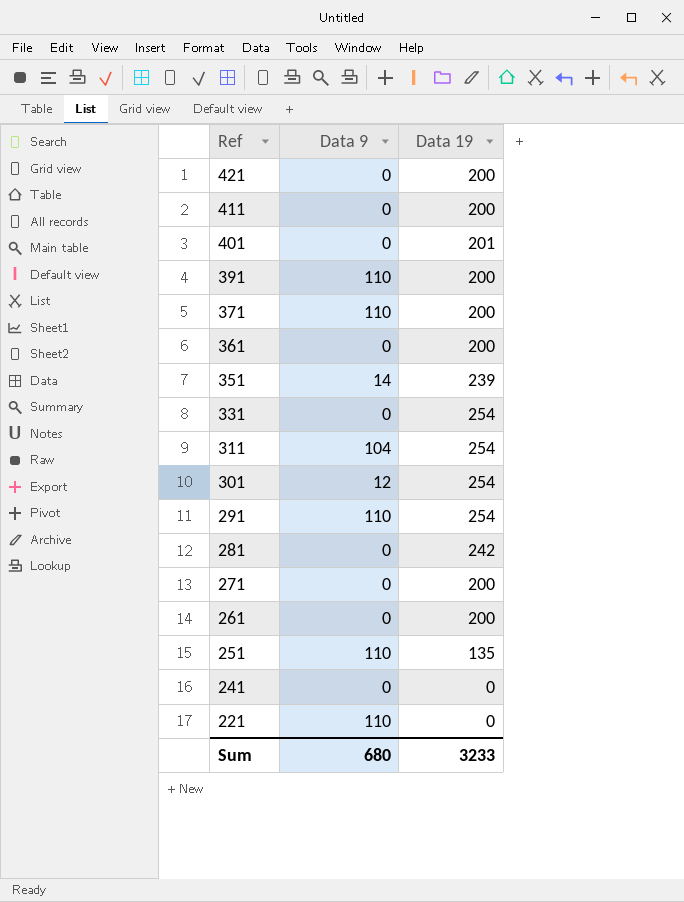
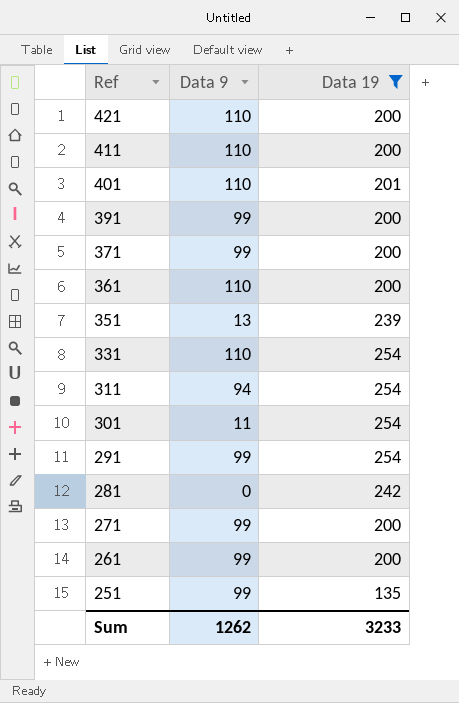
filter: none -> Data 19 != 0
421 | Data 9: 0 -> 110
411 | Data 9: 0 -> 110
401 | Data 9: 0 -> 110
391 | Data 9: 110 -> 99
371 | Data 9: 110 -> 99
361 | Data 9: 0 -> 110
351 | Data 9: 14 -> 13
331 | Data 9: 0 -> 110
311 | Data 9: 104 -> 94
301 | Data 9: 12 -> 11
291 | Data 9: 110 -> 99
271 | Data 9: 0 -> 99
261 | Data 9: 0 -> 99
251 | Data 9: 110 -> 99
Sum | Data 9: 680 -> 1262

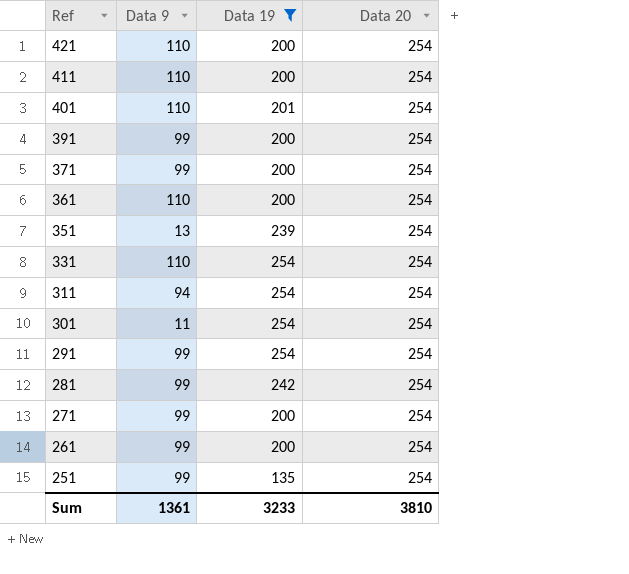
column Data 20 | position: none -> 4
281 | Data 9: 0 -> 99
Sum | Data 9: 1262 -> 1361

